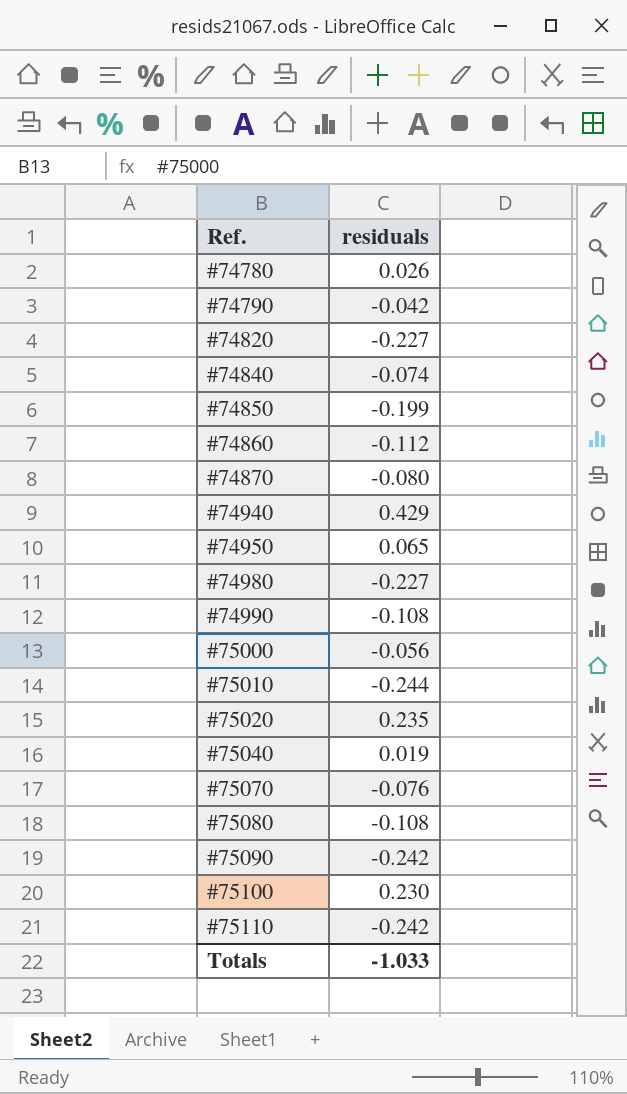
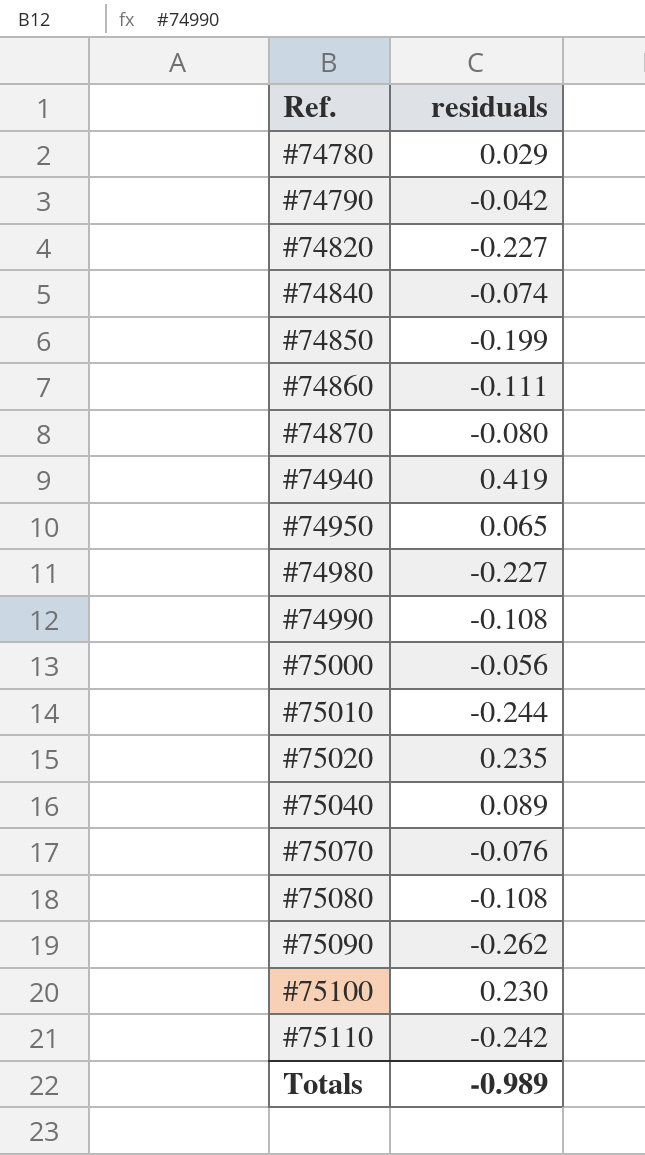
#74780 | residuals: 0.026 -> 0.029
#74860 | residuals: -0.112 -> -0.111
#74940 | residuals: 0.429 -> 0.419
#75040 | residuals: 0.019 -> 0.089
#75090 | residuals: -0.242 -> -0.262
Totals | residuals: -1.033 -> -0.989

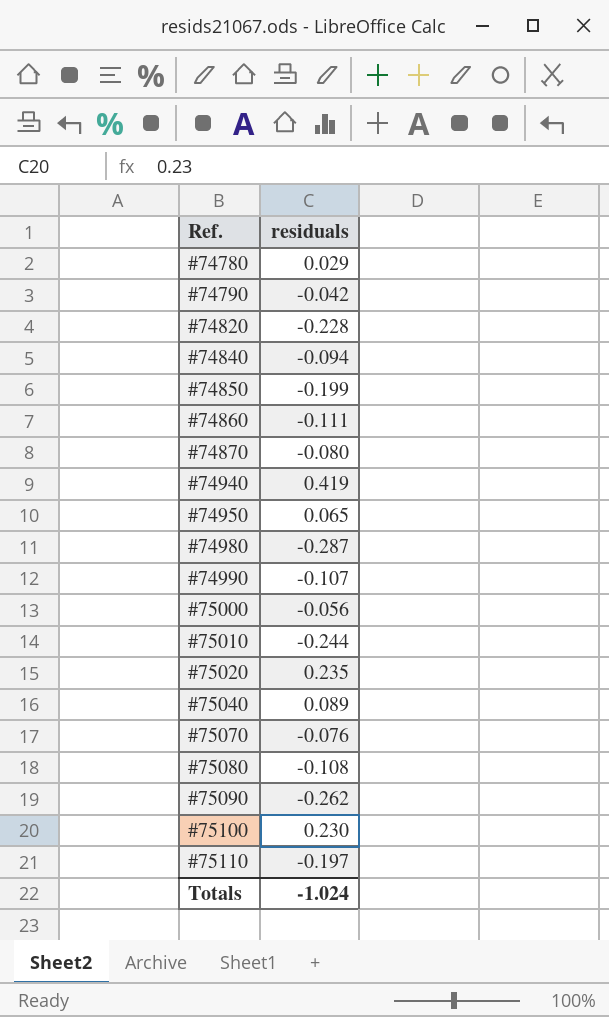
#74820 | residuals: -0.227 -> -0.228
#74840 | residuals: -0.074 -> -0.094
#74980 | residuals: -0.227 -> -0.287
#74990 | residuals: -0.108 -> -0.107
#75110 | residuals: -0.242 -> -0.197
Totals | residuals: -0.989 -> -1.024

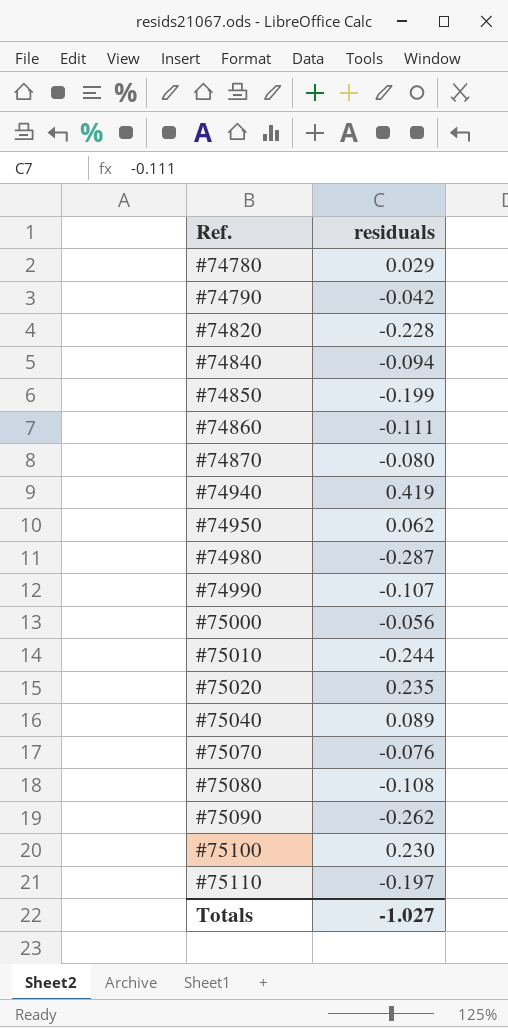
#74950 | residuals: 0.065 -> 0.062
Totals | residuals: -1.024 -> -1.027

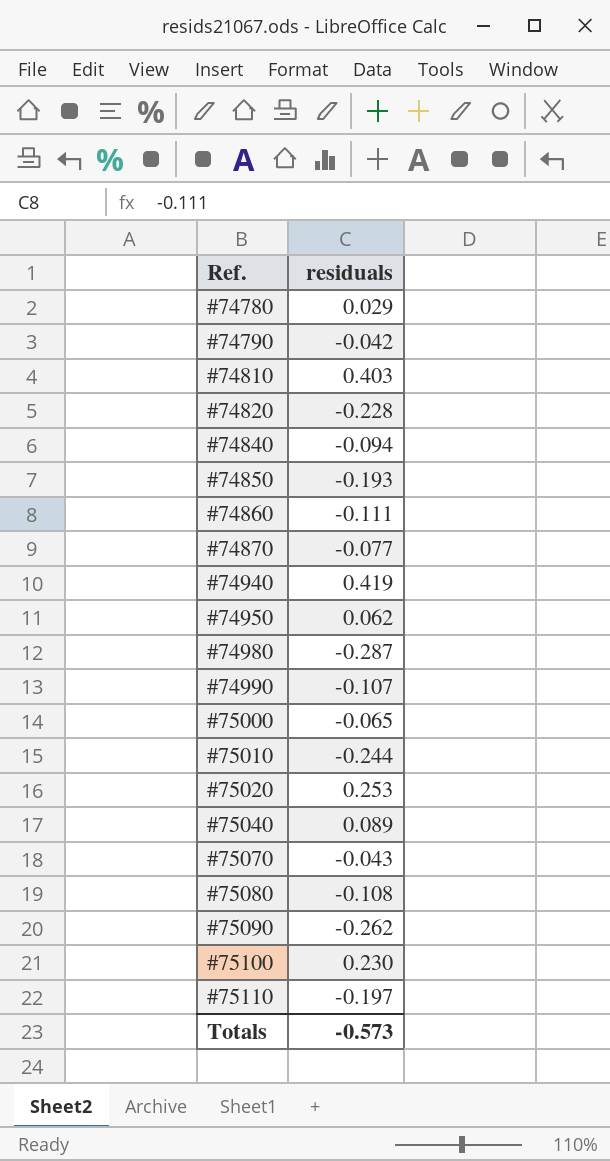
row #74810: none -> 0.403
#74850 | residuals: -0.199 -> -0.193
#74870 | residuals: -0.080 -> -0.077
#75000 | residuals: -0.056 -> -0.065
#75020 | residuals: 0.235 -> 0.253
#75070 | residuals: -0.076 -> -0.043
Totals | residuals: -1.027 -> -0.573

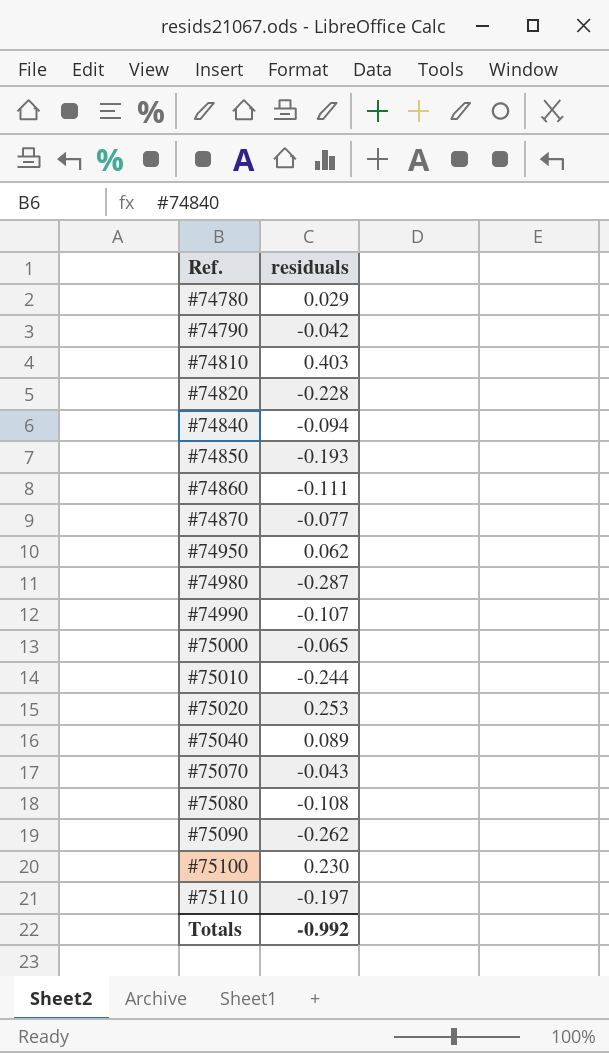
row #74940: 0.419 -> none
Totals | residuals: -0.573 -> -0.992

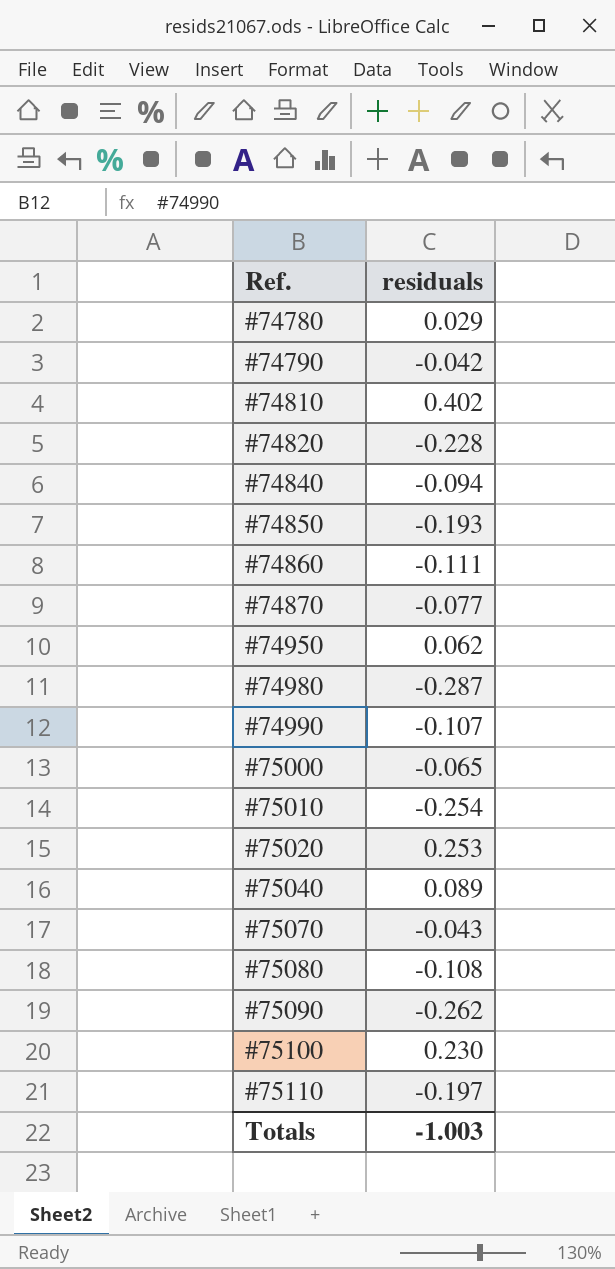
#74810 | residuals: 0.403 -> 0.402
#75010 | residuals: -0.244 -> -0.254
Totals | residuals: -0.992 -> -1.003

